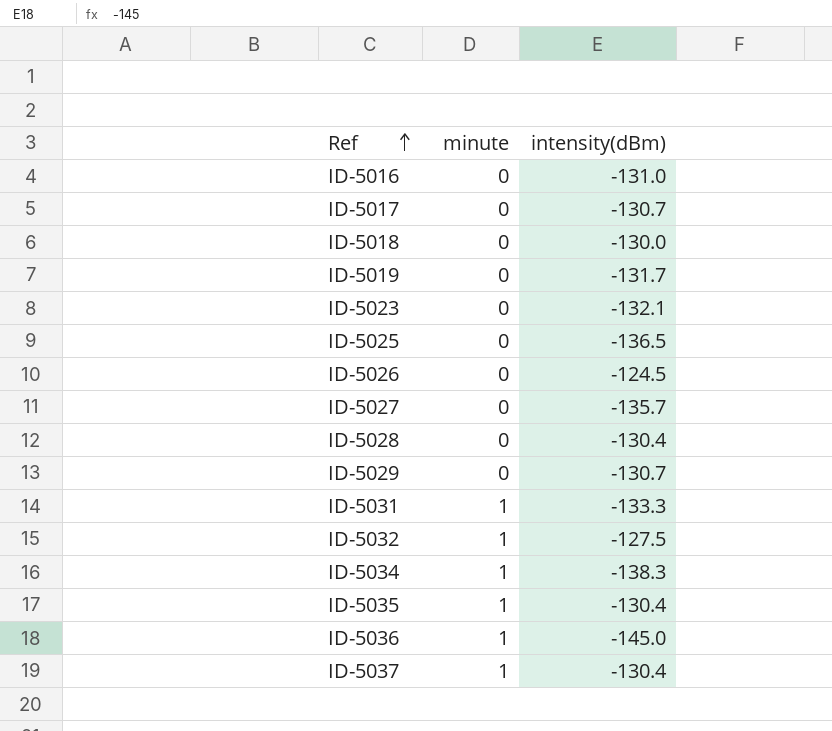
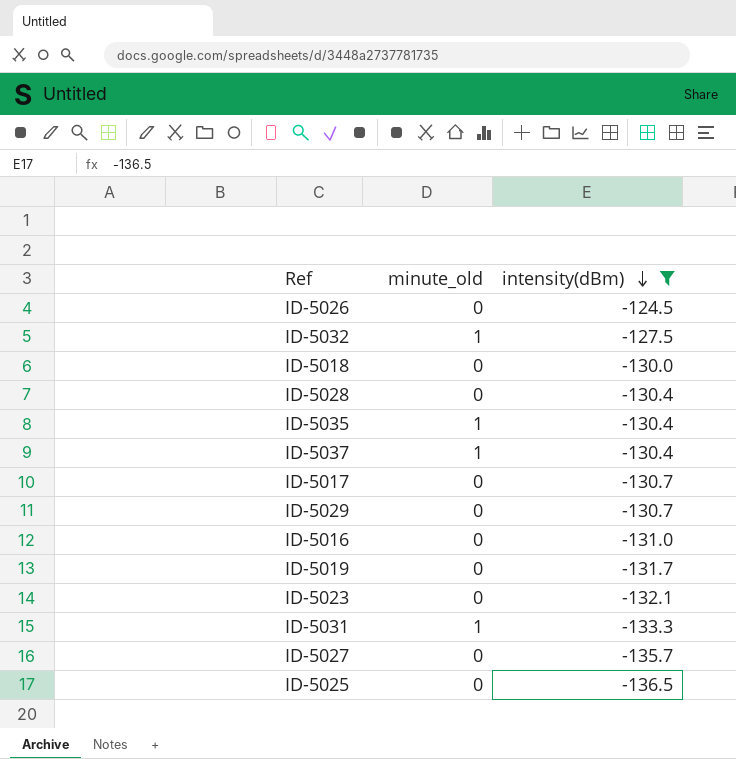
filter: none -> intensity(dBm) >= -136.5
row order: Ref ascending -> intensity(dBm) descending
column name: minute -> minute_old

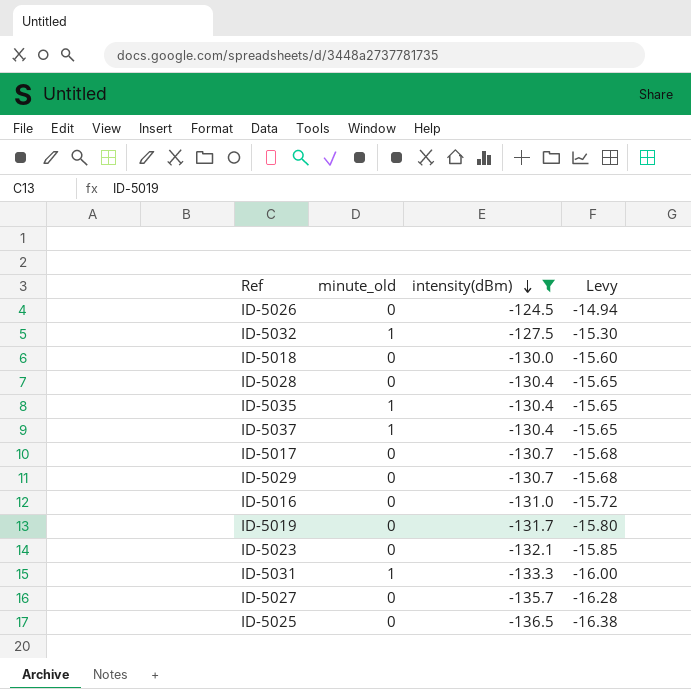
column Levy | formula: none -> [intensity(dBm)] * 0.12

